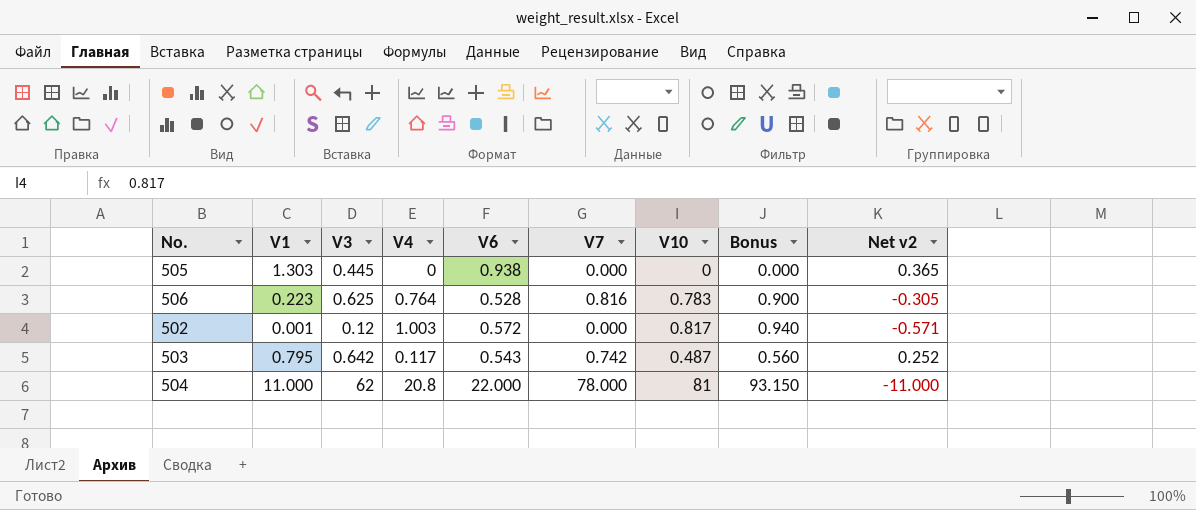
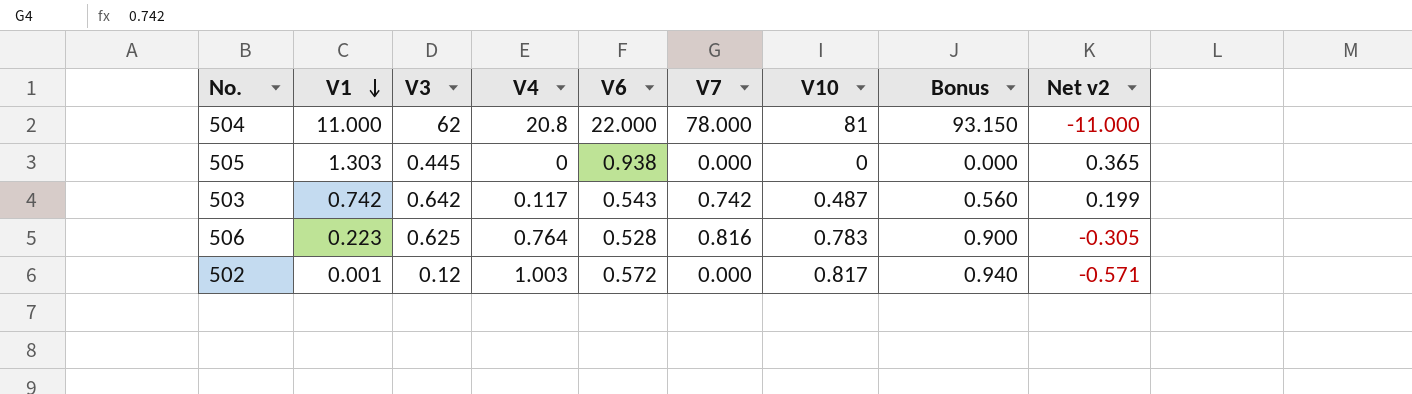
row order: none -> V1 descending
503 | V1: 0.795 -> 0.742
503 | Net v2: 0.252 -> 0.199

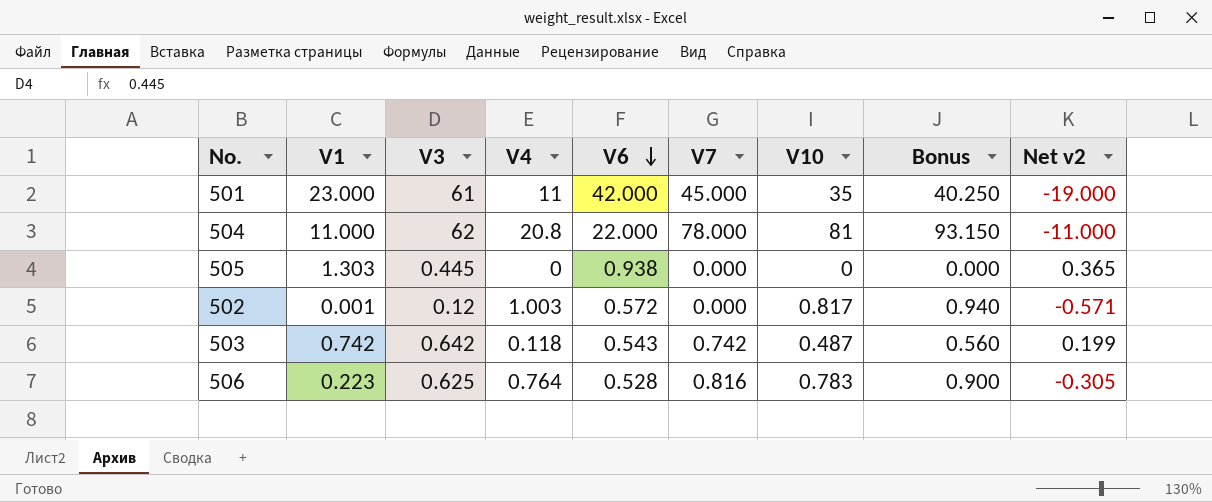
row order: V1 descending -> V6 descending
row 501: none -> 23.000 | 61 | 11 | 42.000 | 45.000 | 35 | 40.250 | -19.000
503 | V4: 0.117 -> 0.118

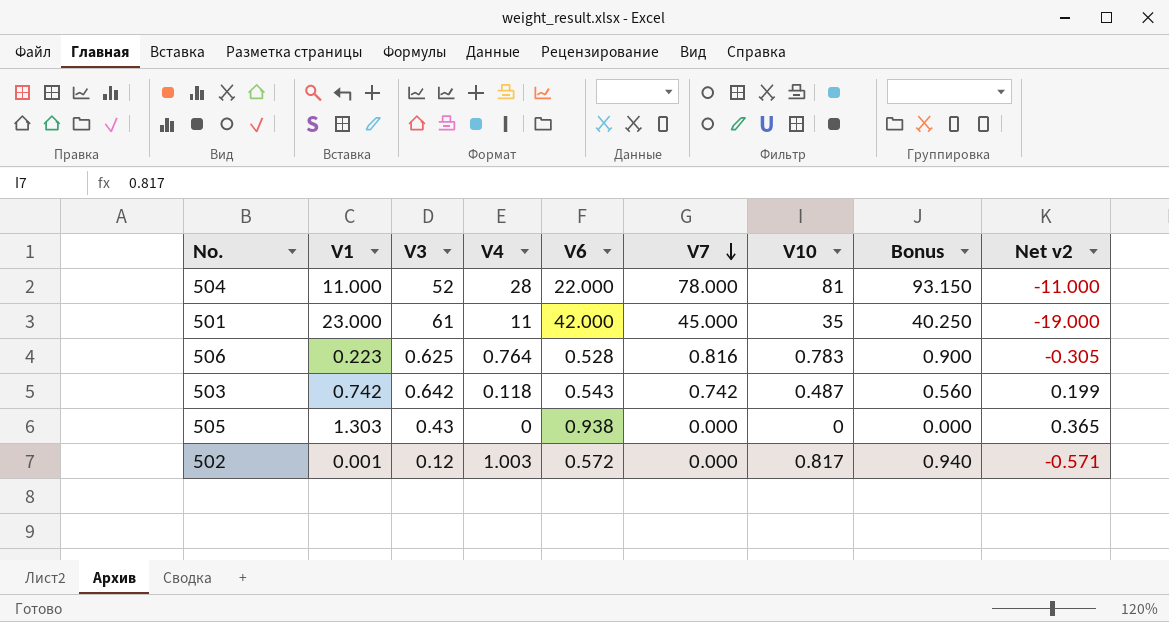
row order: V6 descending -> V7 descending
504 | V3: 62 -> 52
504 | V4: 20.8 -> 28
505 | V3: 0.445 -> 0.43

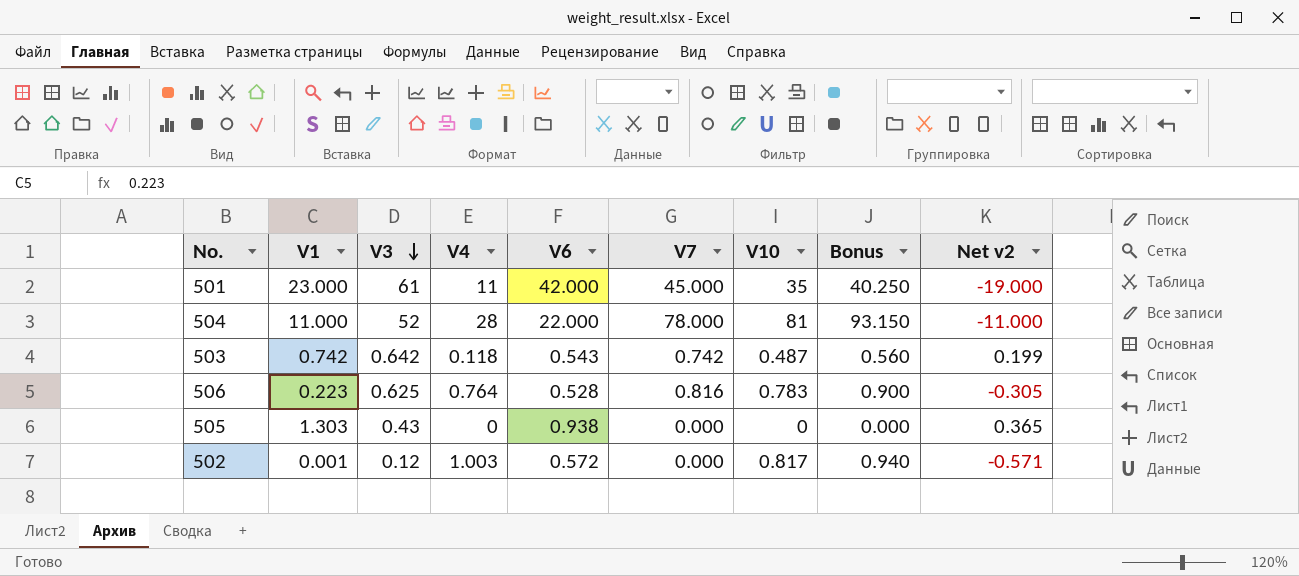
row order: V7 descending -> V3 descending

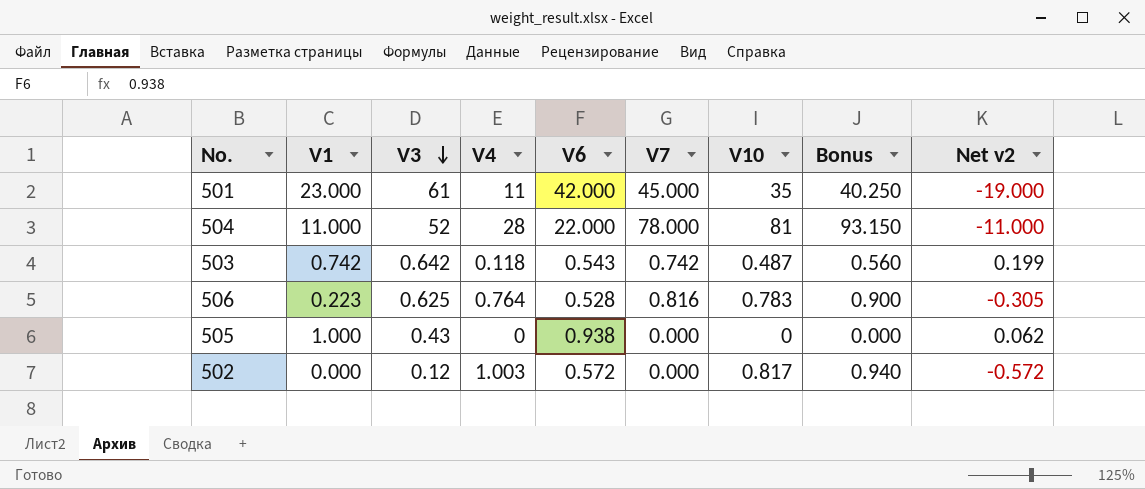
505 | V1: 1.303 -> 1.000
505 | Net v2: 0.365 -> 0.062
502 | V1: 0.001 -> 0.000
502 | Net v2: -0.571 -> -0.572

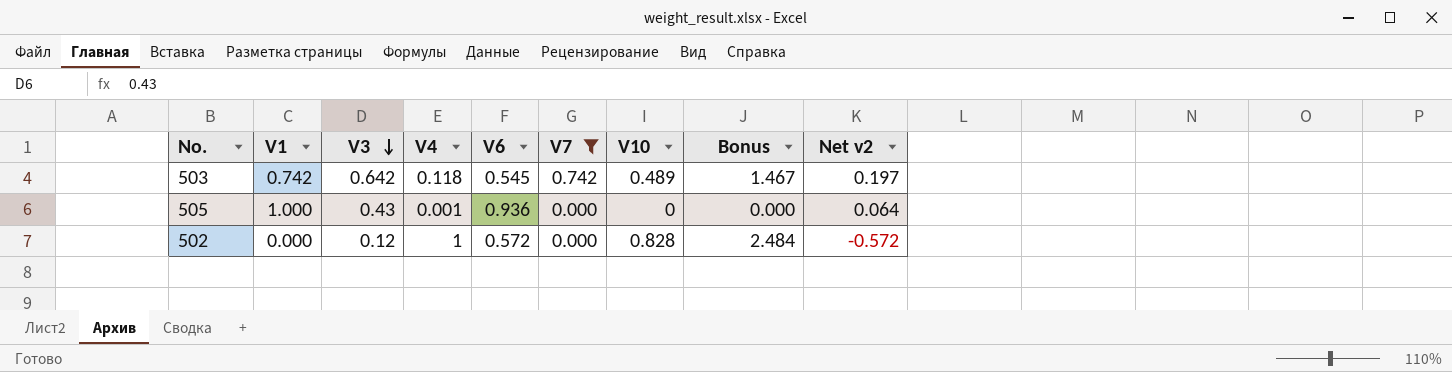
filter: none -> V7 <= 0.742
column Bonus | formula: [V10] * 1.15 -> [V10] * 3
503 | V6: 0.543 -> 0.545
503 | V10: 0.487 -> 0.489
503 | Net v2: 0.199 -> 0.197
505 | V4: 0 -> 0.001
505 | V6: 0.938 -> 0.936
505 | Net v2: 0.062 -> 0.064
502 | V4: 1.003 -> 1
502 | V10: 0.817 -> 0.828

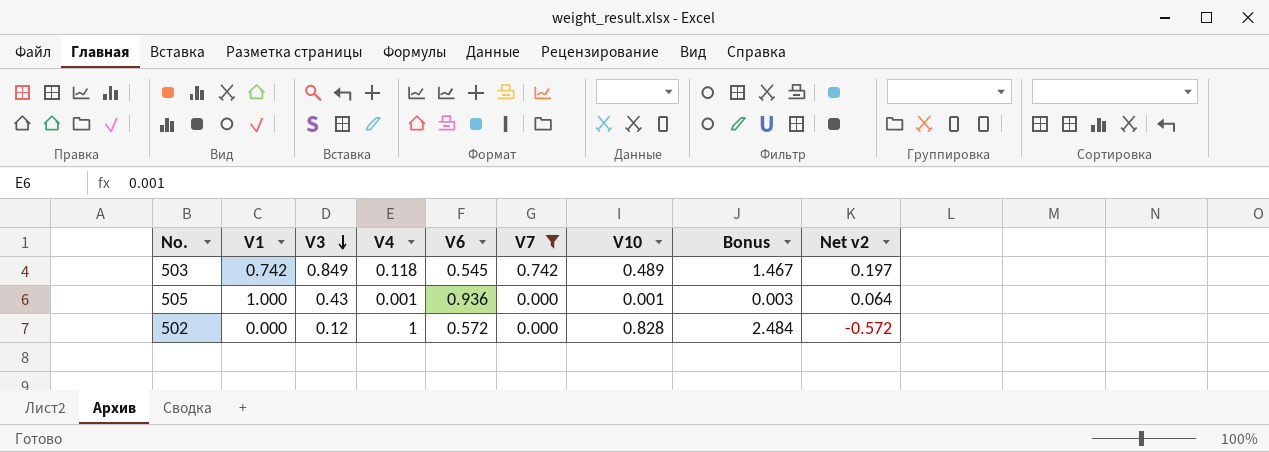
503 | V3: 0.642 -> 0.849
505 | V10: 0 -> 0.001
505 | Bonus: 0.000 -> 0.003

